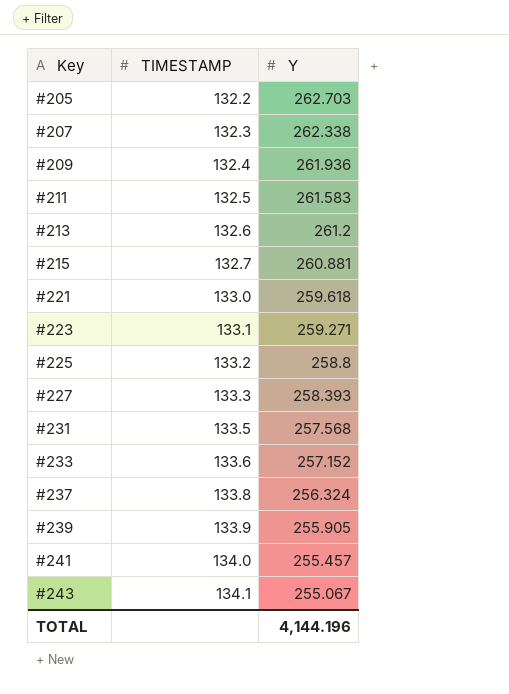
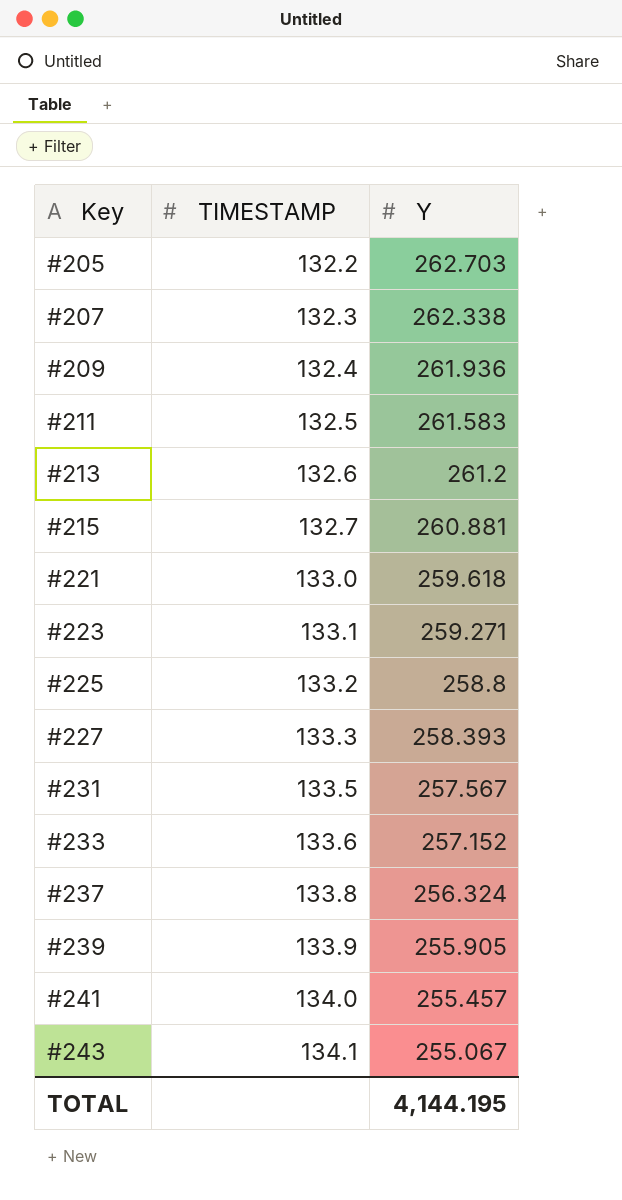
#231 | Y: 257.568 -> 257.567
TOTAL | Y: 4,144.196 -> 4,144.195

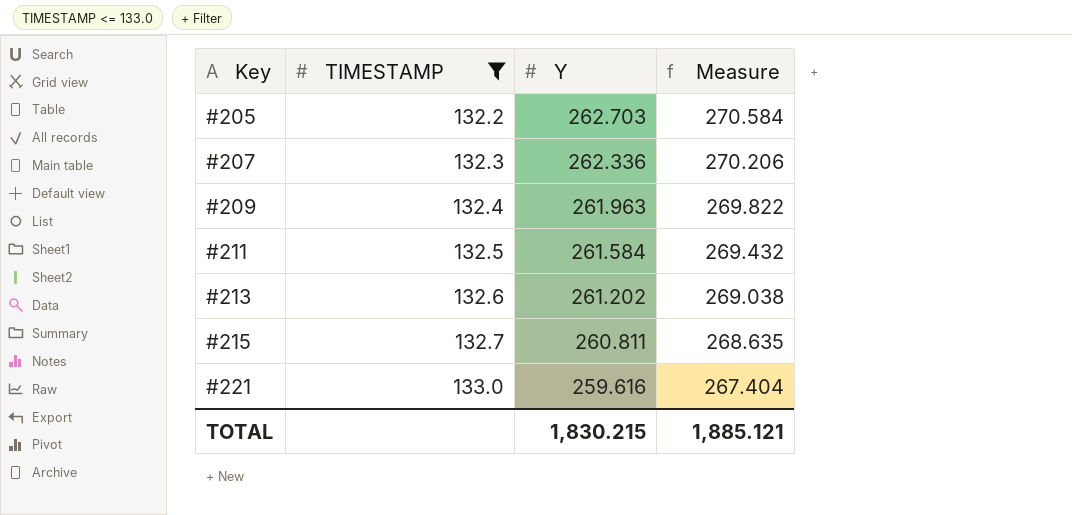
filter: none -> TIMESTAMP <= 133.0
column Measure | formula: none -> [Y] * 1.03
#207 | Y: 262.338 -> 262.336
#209 | Y: 261.936 -> 261.963
#211 | Y: 261.583 -> 261.584
#213 | Y: 261.2 -> 261.202
#215 | Y: 260.881 -> 260.811
#221 | Y: 259.618 -> 259.616
TOTAL | Y: 4,144.195 -> 1,830.215

